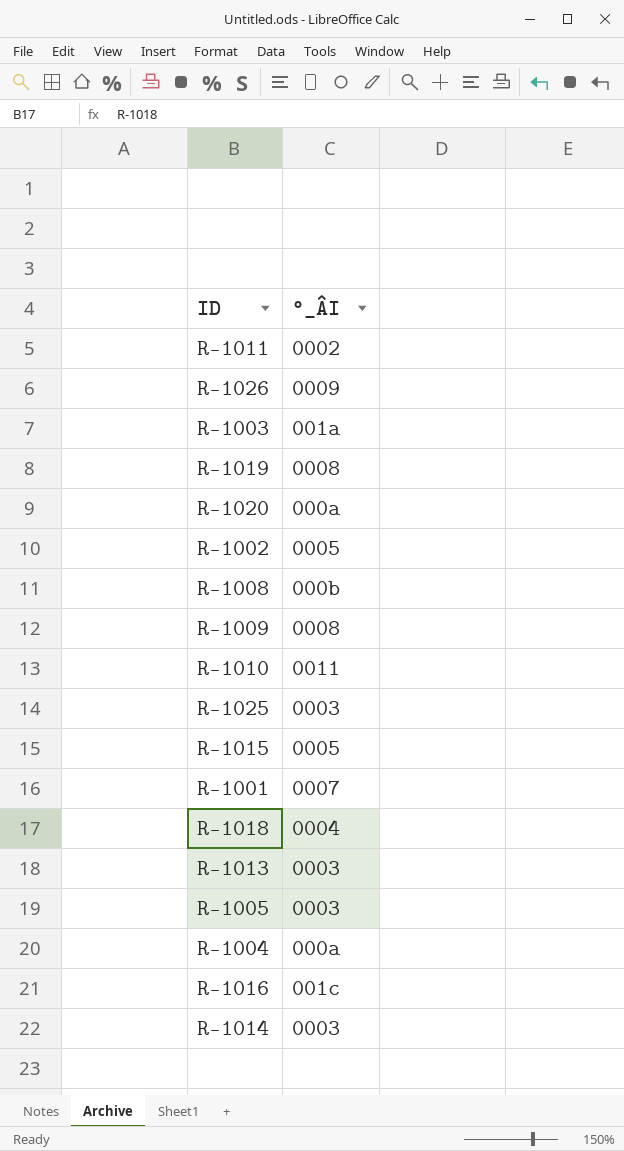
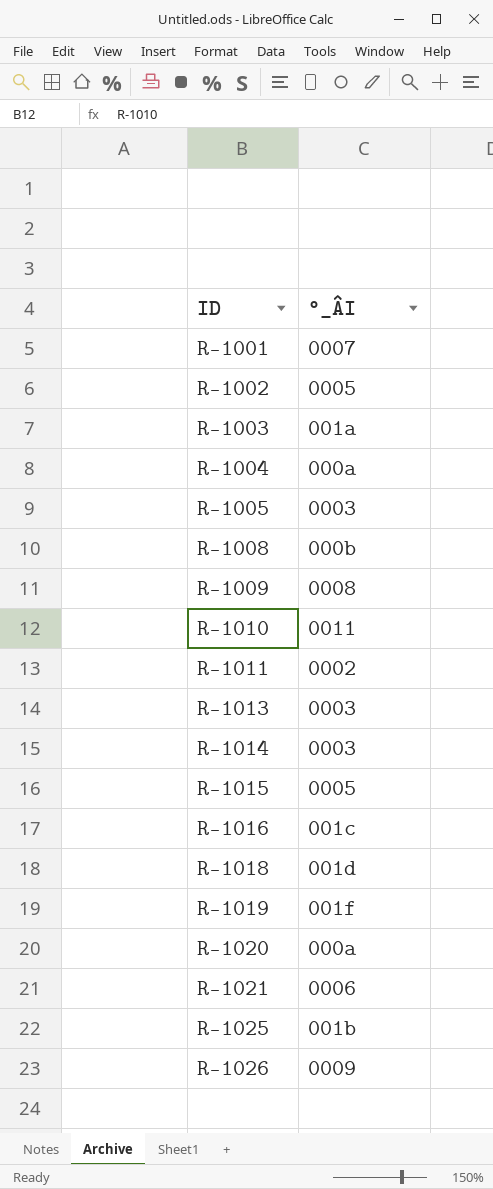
row order: none -> ID ascending
R-1018 | °_ÂI: 0004 -> 001d
R-1019 | °_ÂI: 0008 -> 001f
row R-1021: none -> 0006
R-1025 | °_ÂI: 0003 -> 001b

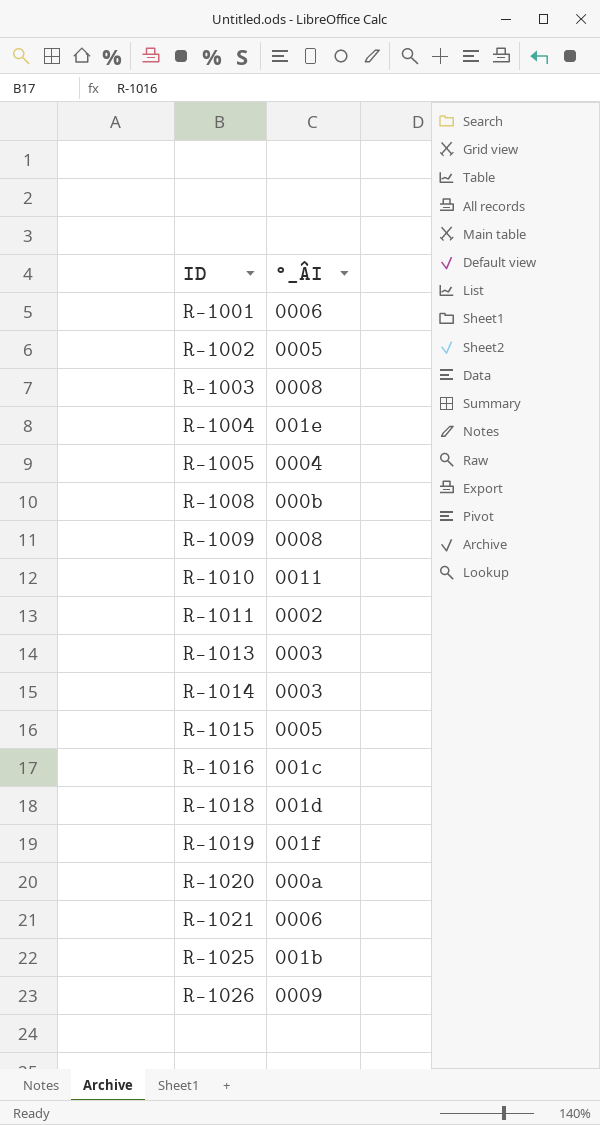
R-1001 | °_ÂI: 0007 -> 0006
R-1003 | °_ÂI: 001a -> 0008
R-1004 | °_ÂI: 000a -> 001e
R-1005 | °_ÂI: 0003 -> 0004

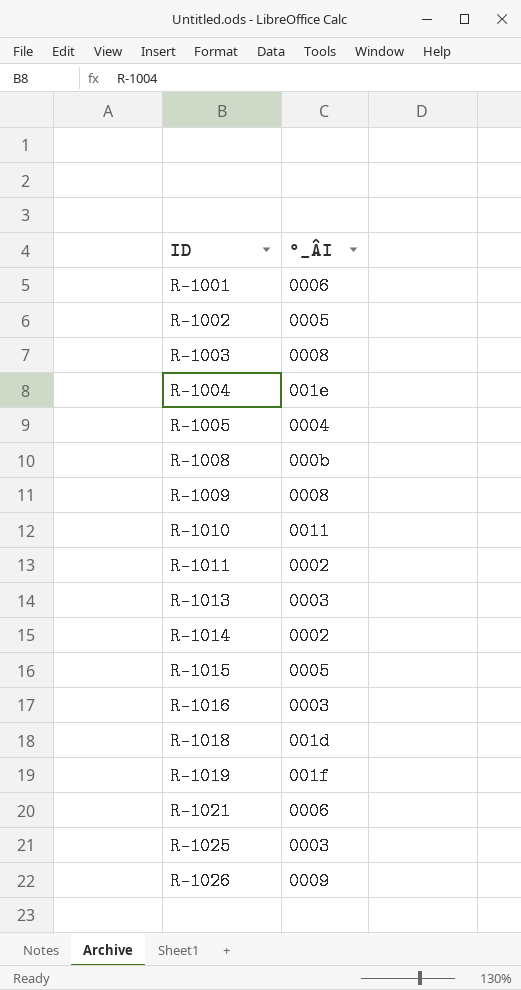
row R-1020: 000a -> none
R-1014 | °_ÂI: 0003 -> 0002
R-1016 | °_ÂI: 001c -> 0003
R-1025 | °_ÂI: 001b -> 0003

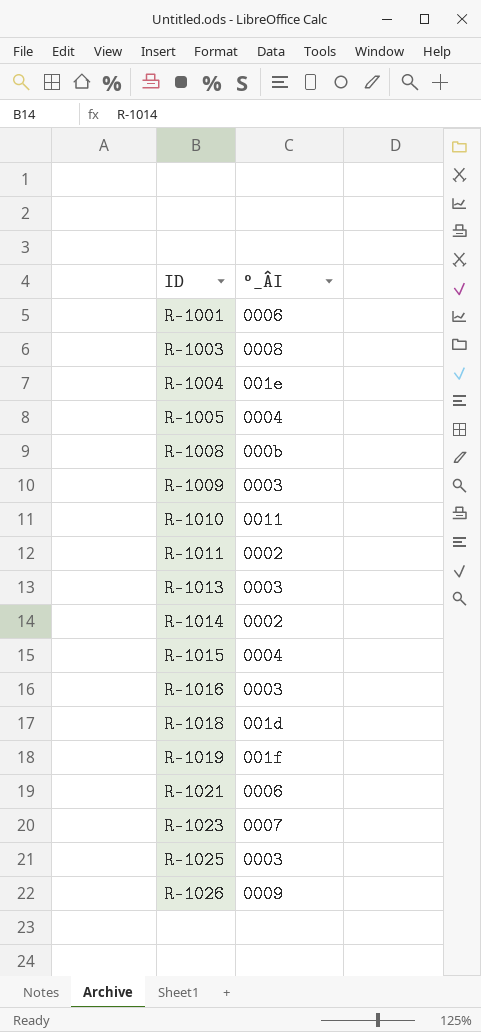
row R-1002: 0005 -> none
R-1009 | °_ÂI: 0008 -> 0003
R-1015 | °_ÂI: 0005 -> 0004
row R-1023: none -> 0007

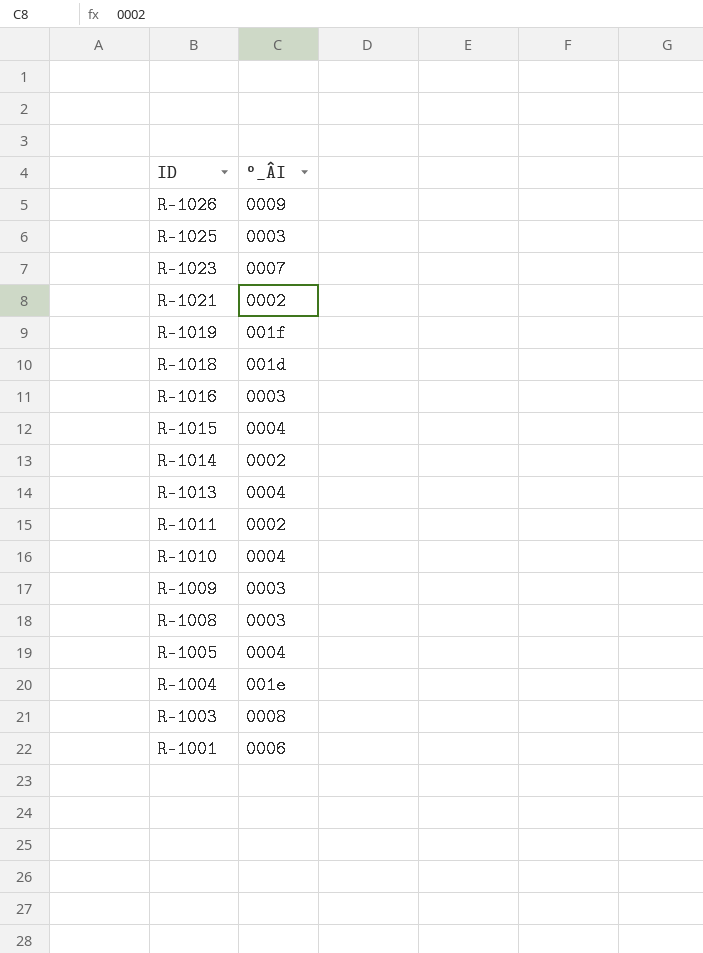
row order: ID ascending -> ID descending
R-1021 | °_ÂI: 0006 -> 0002
R-1013 | °_ÂI: 0003 -> 0004
R-1010 | °_ÂI: 0011 -> 0004
R-1008 | °_ÂI: 000b -> 0003

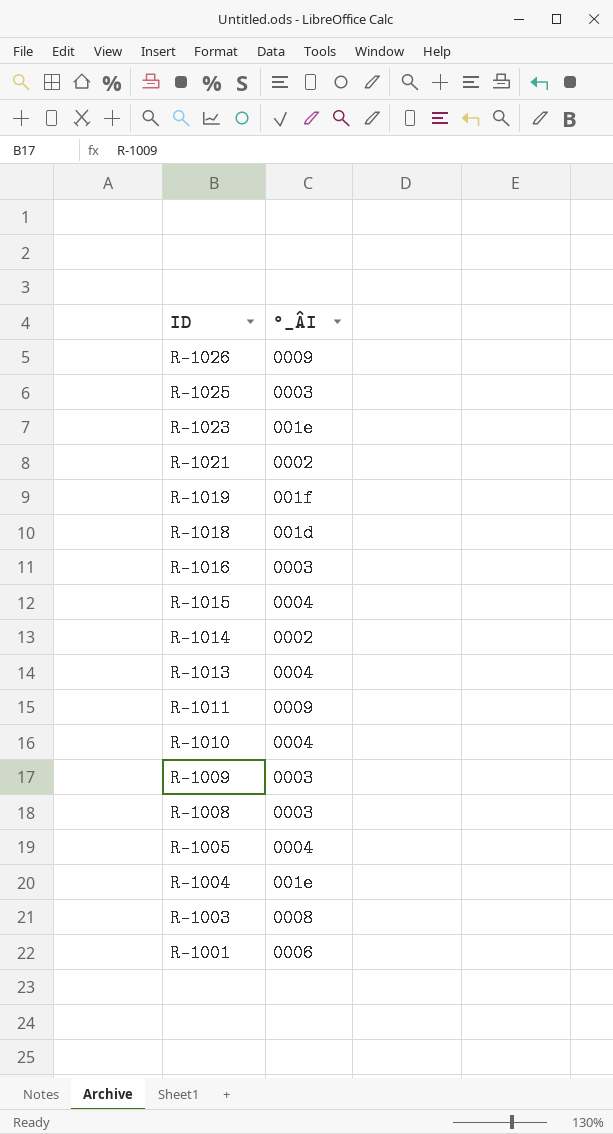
R-1023 | °_ÂI: 0007 -> 001e
R-1011 | °_ÂI: 0002 -> 0009

